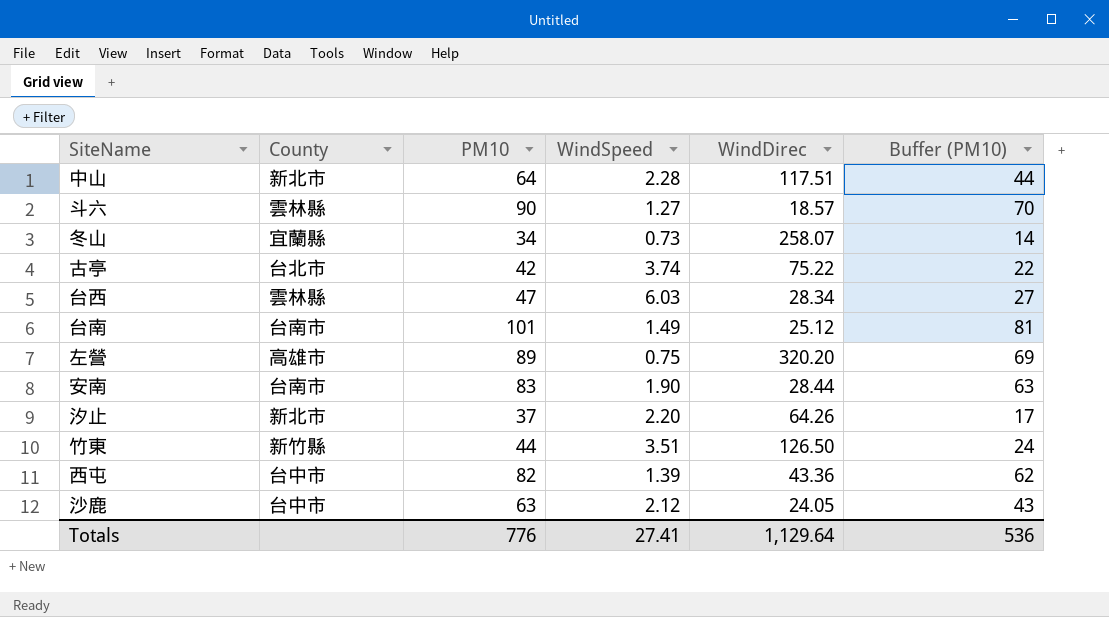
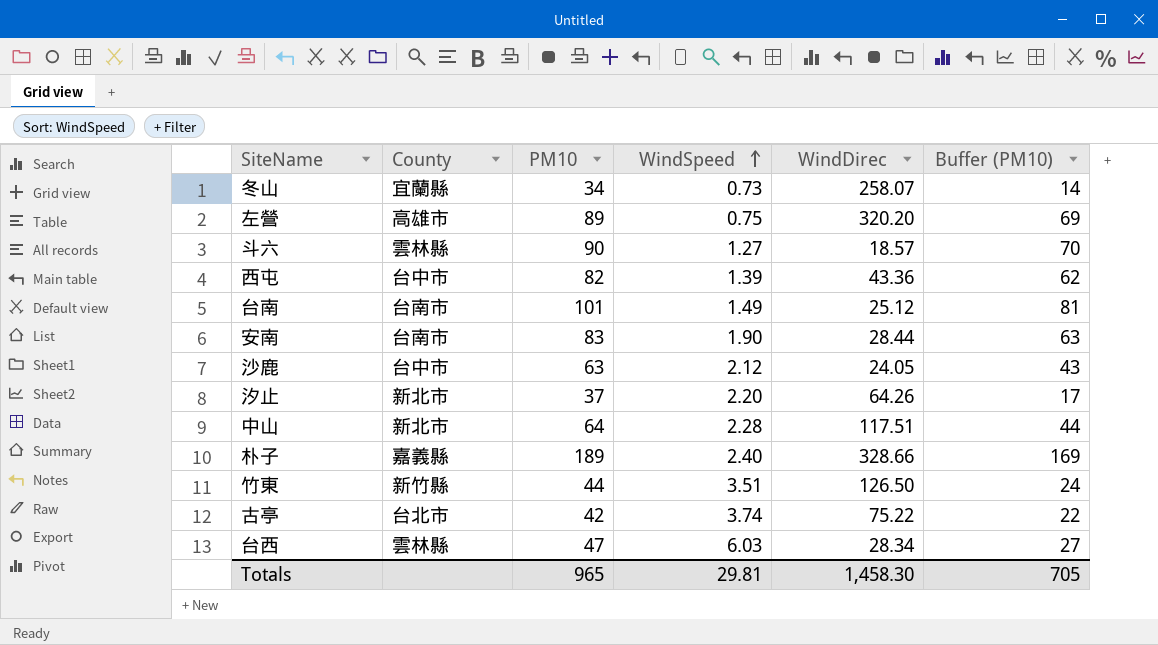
row order: none -> WindSpeed ascending
row 朴子: none -> 嘉義縣 | 189 | 2.40 | 328.66 | 169
Totals | PM10: 776 -> 965
Totals | WindSpeed: 27.41 -> 29.81
Totals | WindDirec: 1,129.64 -> 1,458.30
Totals | Buffer (PM10): 536 -> 705

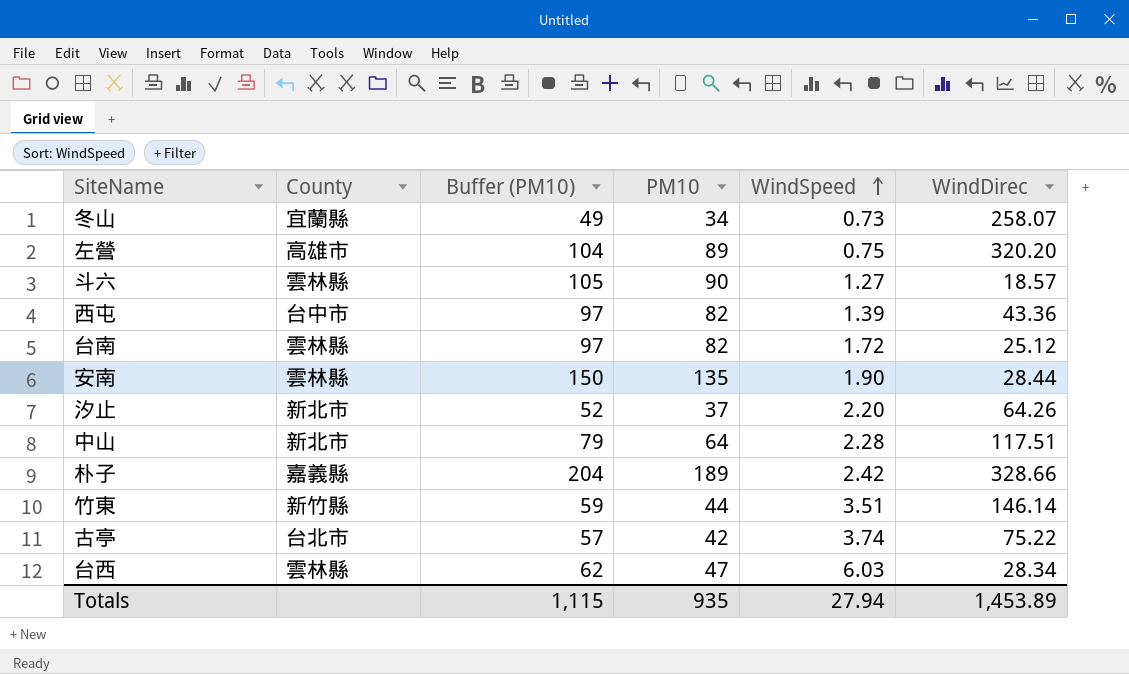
column Buffer (PM10) | formula: [PM10] - 20 -> [PM10] + 15
column Buffer (PM10) | position: 6 -> 3
row 沙鹿: 台中市 | 63 | 2.12 | 24.05 | 43 -> none
台南 | County: 台南市 -> 雲林縣
台南 | PM10: 101 -> 82
台南 | WindSpeed: 1.49 -> 1.72
安南 | County: 台南市 -> 雲林縣
安南 | PM10: 83 -> 135
朴子 | WindSpeed: 2.40 -> 2.42
竹東 | WindDirec: 126.50 -> 146.14
Totals | Buffer (PM10): 705 -> 1,115
Totals | PM10: 965 -> 935
Totals | WindSpeed: 29.81 -> 27.94
Totals | WindDirec: 1,458.30 -> 1,453.89

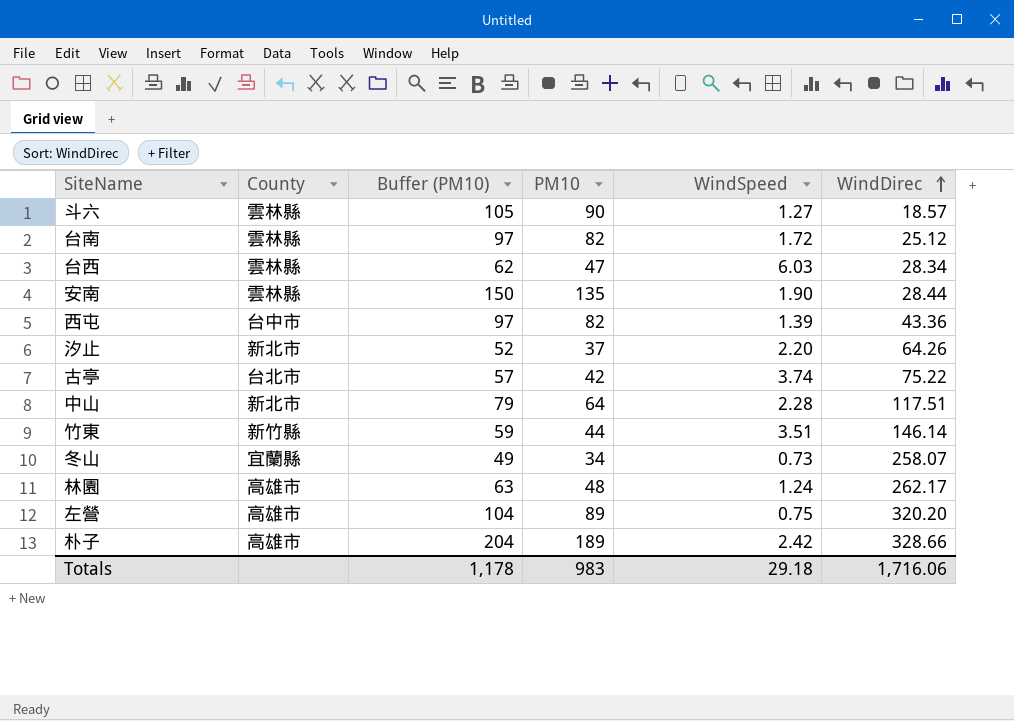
row order: WindSpeed ascending -> WindDirec ascending
row 林園: none -> 高雄市 | 63 | 48 | 1.24 | 262.17
朴子 | County: 嘉義縣 -> 高雄市
Totals | Buffer (PM10): 1,115 -> 1,178
Totals | PM10: 935 -> 983
Totals | WindSpeed: 27.94 -> 29.18
Totals | WindDirec: 1,453.89 -> 1,716.06

